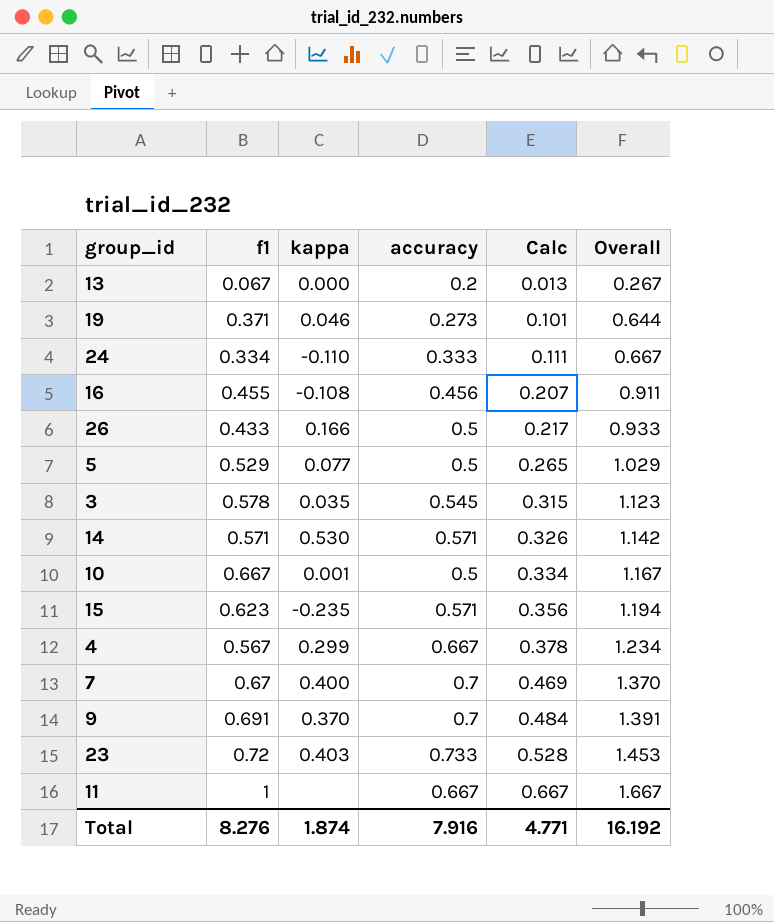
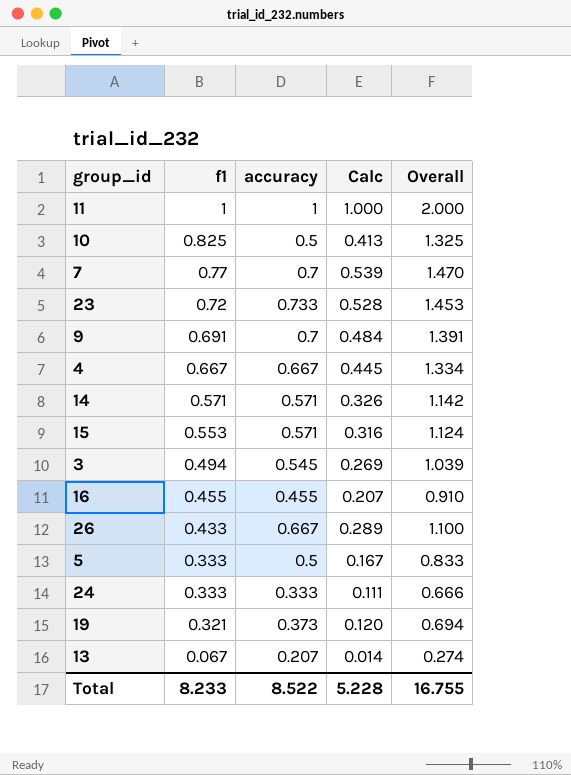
row order: Calc ascending -> f1 descending
column kappa | position: 3 -> none
11 | accuracy: 0.667 -> 1
11 | Calc: 0.667 -> 1.000
11 | Overall: 1.667 -> 2.000
10 | f1: 0.667 -> 0.825
10 | Calc: 0.334 -> 0.413
10 | Overall: 1.167 -> 1.325
7 | f1: 0.67 -> 0.77
7 | Calc: 0.469 -> 0.539
7 | Overall: 1.370 -> 1.470
4 | f1: 0.567 -> 0.667
4 | Calc: 0.378 -> 0.445
4 | Overall: 1.234 -> 1.334
15 | f1: 0.623 -> 0.553
15 | Calc: 0.356 -> 0.316
15 | Overall: 1.194 -> 1.124
3 | f1: 0.578 -> 0.494
3 | Calc: 0.315 -> 0.269
3 | Overall: 1.123 -> 1.039
16 | accuracy: 0.456 -> 0.455
16 | Overall: 0.911 -> 0.910
26 | accuracy: 0.5 -> 0.667
26 | Calc: 0.217 -> 0.289
26 | Overall: 0.933 -> 1.100
5 | f1: 0.529 -> 0.333
5 | Calc: 0.265 -> 0.167
5 | Overall: 1.029 -> 0.833
24 | f1: 0.334 -> 0.333
24 | Overall: 0.667 -> 0.666
19 | f1: 0.371 -> 0.321
19 | accuracy: 0.273 -> 0.373
19 | Calc: 0.101 -> 0.120
19 | Overall: 0.644 -> 0.694
13 | accuracy: 0.2 -> 0.207
13 | Calc: 0.013 -> 0.014
13 | Overall: 0.267 -> 0.274
Total | f1: 8.276 -> 8.233
Total | accuracy: 7.916 -> 8.522
Total | Calc: 4.771 -> 5.228
Total | Overall: 16.192 -> 16.755

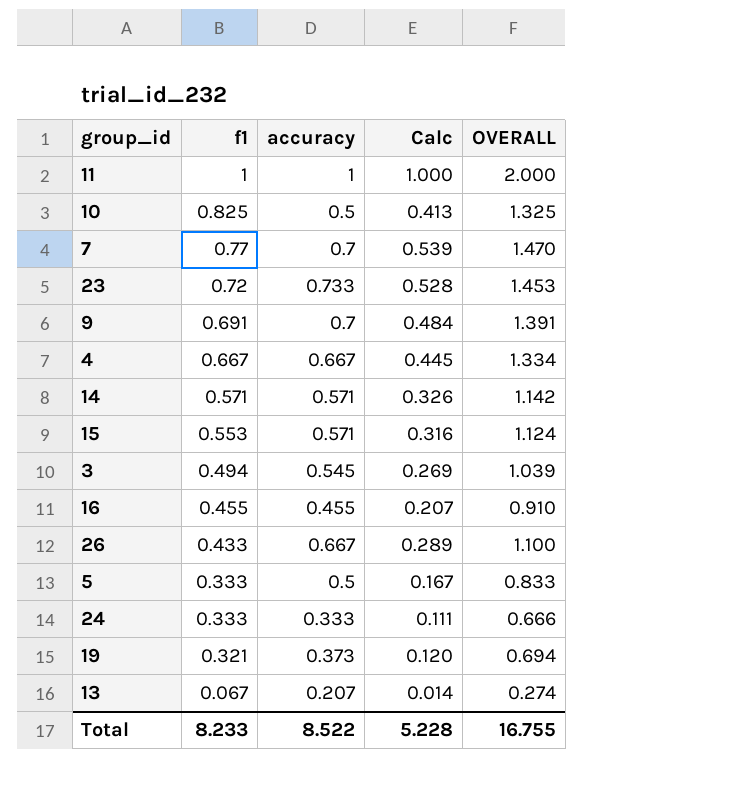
column name: Overall -> OVERALL

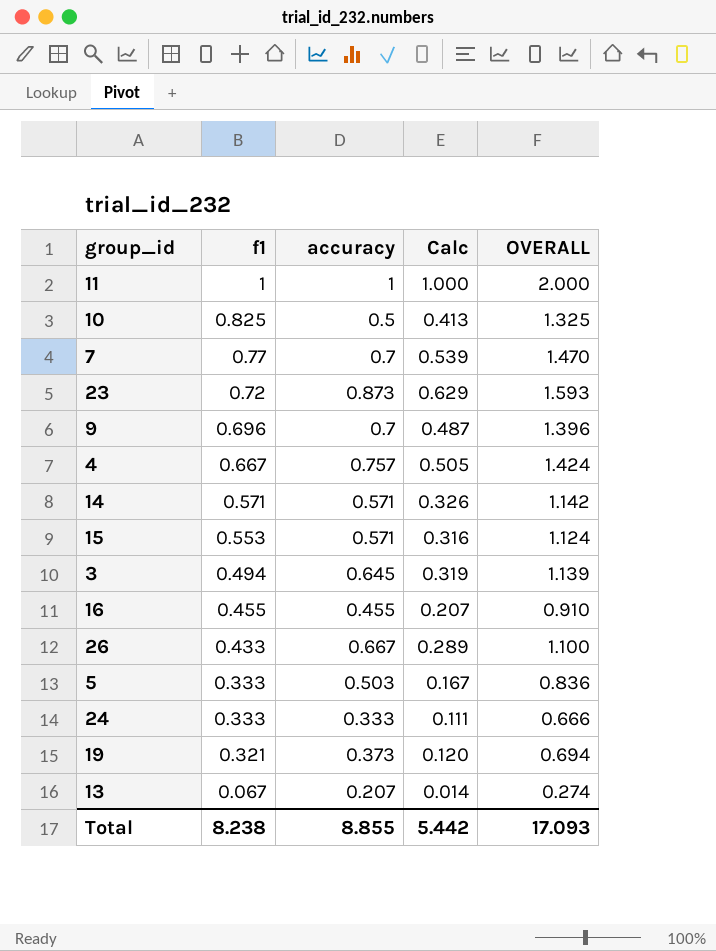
23 | accuracy: 0.733 -> 0.873
23 | Calc: 0.528 -> 0.629
23 | OVERALL: 1.453 -> 1.593
9 | f1: 0.691 -> 0.696
9 | Calc: 0.484 -> 0.487
9 | OVERALL: 1.391 -> 1.396
4 | accuracy: 0.667 -> 0.757
4 | Calc: 0.445 -> 0.505
4 | OVERALL: 1.334 -> 1.424
3 | accuracy: 0.545 -> 0.645
3 | Calc: 0.269 -> 0.319
3 | OVERALL: 1.039 -> 1.139
5 | accuracy: 0.5 -> 0.503
5 | OVERALL: 0.833 -> 0.836
Total | f1: 8.233 -> 8.238
Total | accuracy: 8.522 -> 8.855
Total | Calc: 5.228 -> 5.442
Total | OVERALL: 16.755 -> 17.093

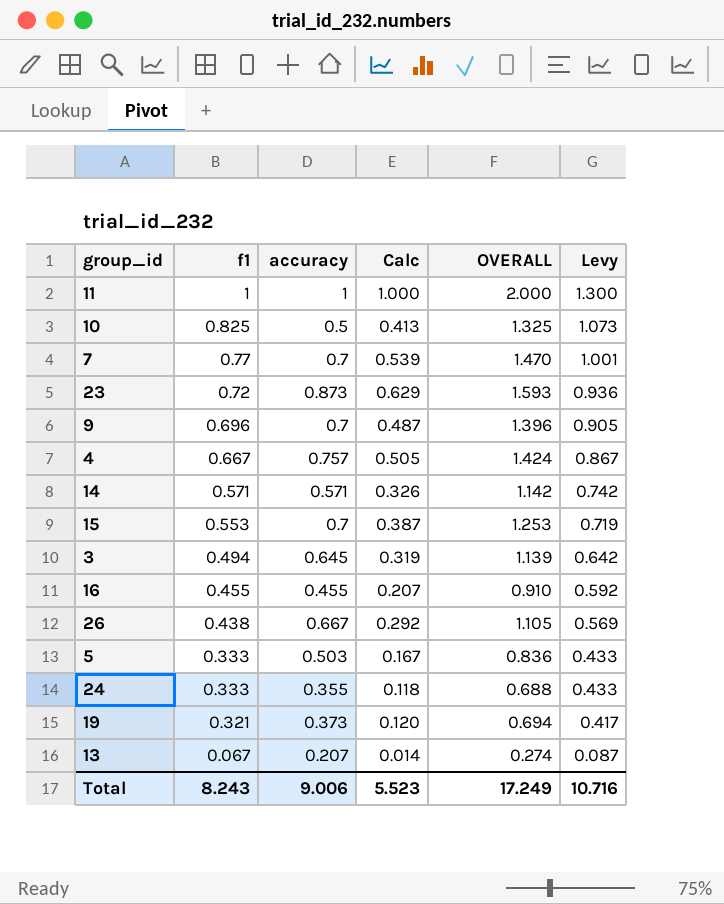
column Levy | formula: none -> [f1] * 1.3
15 | accuracy: 0.571 -> 0.7
15 | Calc: 0.316 -> 0.387
15 | OVERALL: 1.124 -> 1.253
26 | f1: 0.433 -> 0.438
26 | Calc: 0.289 -> 0.292
26 | OVERALL: 1.100 -> 1.105
24 | accuracy: 0.333 -> 0.355
24 | Calc: 0.111 -> 0.118
24 | OVERALL: 0.666 -> 0.688
Total | f1: 8.238 -> 8.243
Total | accuracy: 8.855 -> 9.006
Total | Calc: 5.442 -> 5.523
Total | OVERALL: 17.093 -> 17.249

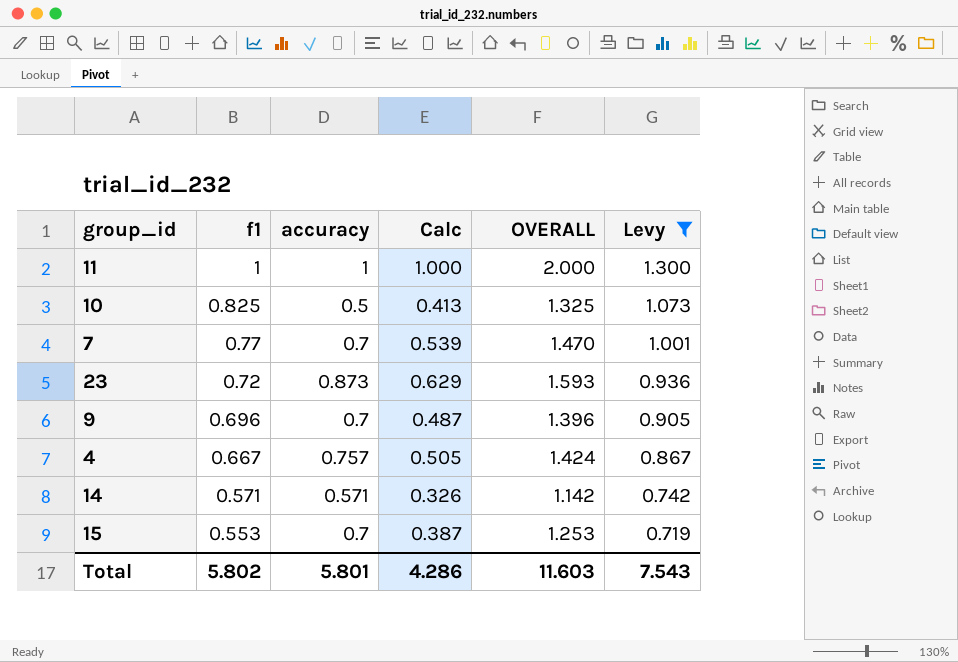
filter: none -> Levy >= 0.719
Total | f1: 8.243 -> 5.802
Total | accuracy: 9.006 -> 5.801
Total | Calc: 5.523 -> 4.286
Total | OVERALL: 17.249 -> 11.603
Total | Levy: 10.716 -> 7.543

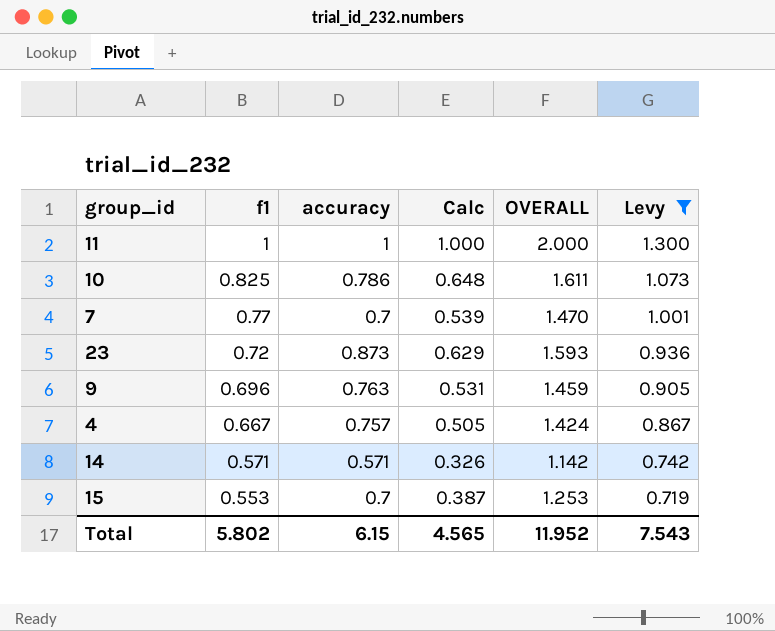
10 | accuracy: 0.5 -> 0.786
10 | Calc: 0.413 -> 0.648
10 | OVERALL: 1.325 -> 1.611
9 | accuracy: 0.7 -> 0.763
9 | Calc: 0.487 -> 0.531
9 | OVERALL: 1.396 -> 1.459
Total | accuracy: 5.801 -> 6.15
Total | Calc: 4.286 -> 4.565
Total | OVERALL: 11.603 -> 11.952

